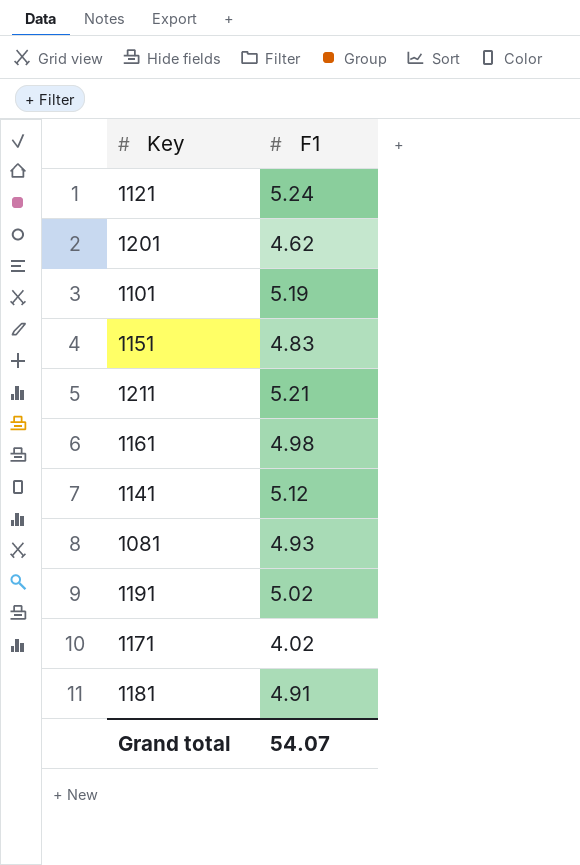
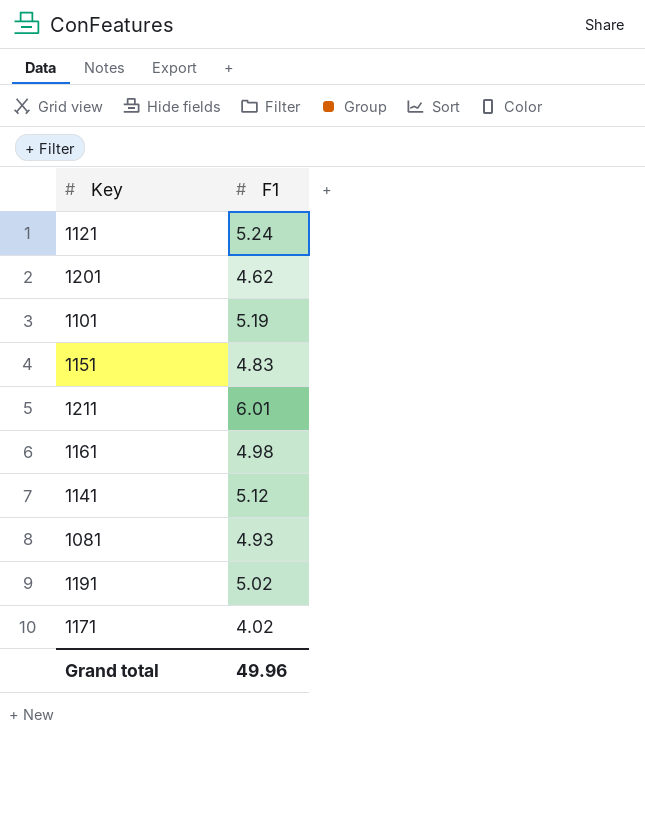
row 1181: 4.91 -> none
1211 | F1: 5.21 -> 6.01
Grand total | F1: 54.07 -> 49.96

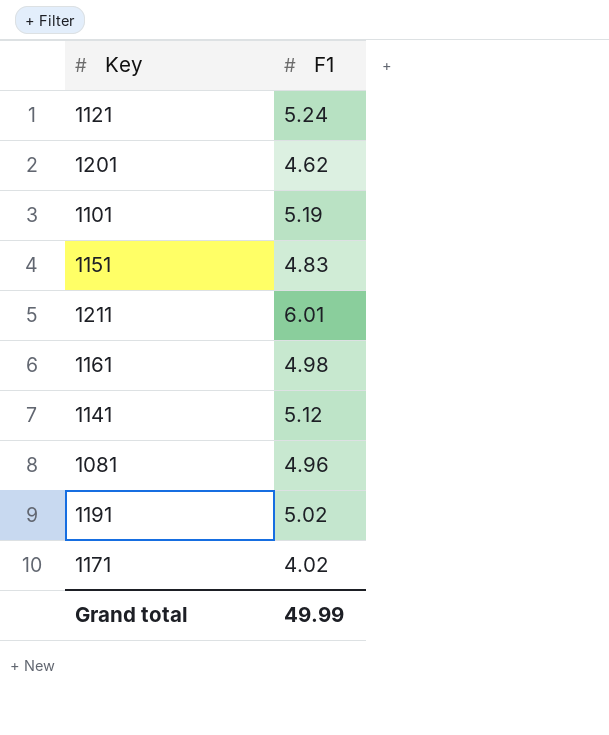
1081 | F1: 4.93 -> 4.96
Grand total | F1: 49.96 -> 49.99

